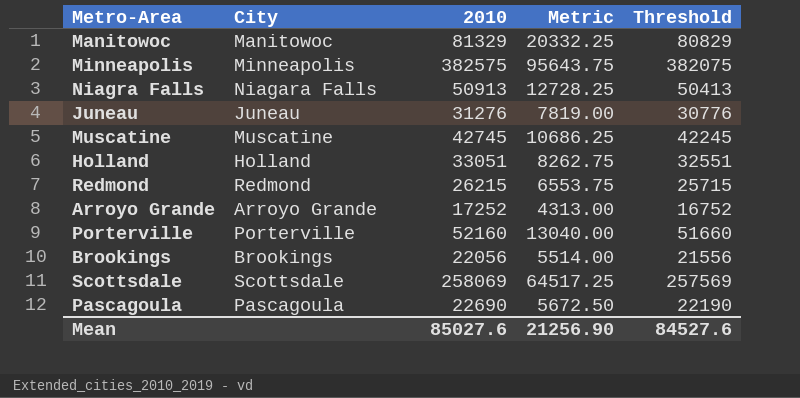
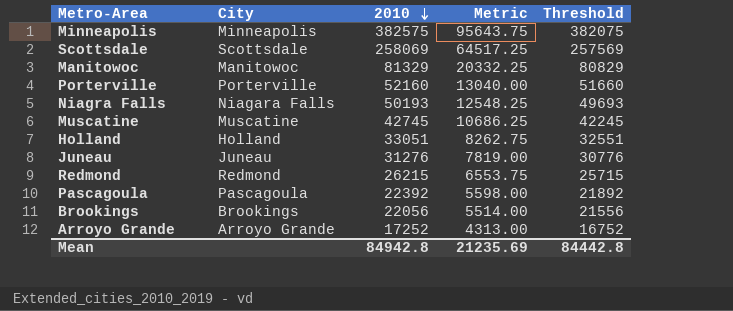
row order: none -> 2010 descending
Niagra Falls | 2010: 50913 -> 50193
Niagra Falls | Metric: 12728.25 -> 12548.25
Niagra Falls | Threshold: 50413 -> 49693
Pascagoula | 2010: 22690 -> 22392
Pascagoula | Metric: 5672.50 -> 5598.00
Pascagoula | Threshold: 22190 -> 21892
Mean | 2010: 85027.6 -> 84942.8
Mean | Metric: 21256.90 -> 21235.69
Mean | Threshold: 84527.6 -> 84442.8

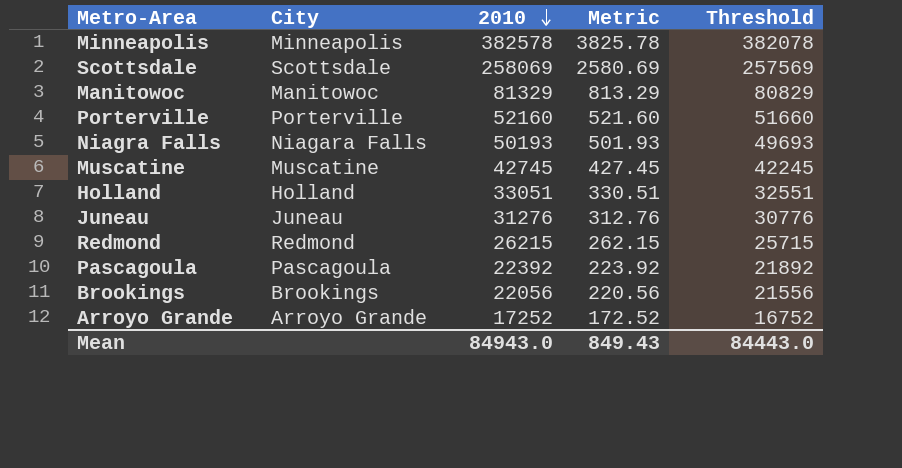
column Metric | formula: [2010] * 0.25 -> [2010] * 0.01
Minneapolis | 2010: 382575 -> 382578
Minneapolis | Threshold: 382075 -> 382078
Mean | 2010: 84942.8 -> 84943.0
Mean | Metric: 21235.69 -> 849.43
Mean | Threshold: 84442.8 -> 84443.0

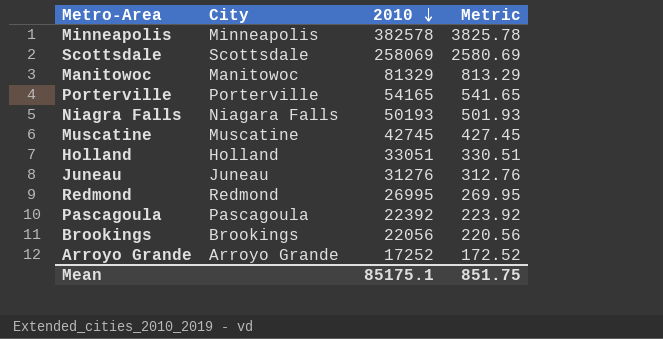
column Threshold | formula: [2010] - 500 -> none
Porterville | 2010: 52160 -> 54165
Porterville | Metric: 521.60 -> 541.65
Redmond | 2010: 26215 -> 26995
Redmond | Metric: 262.15 -> 269.95
Mean | 2010: 84943.0 -> 85175.1
Mean | Metric: 849.43 -> 851.75

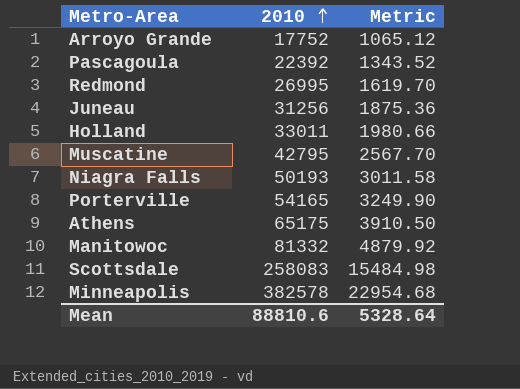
row order: 2010 descending -> 2010 ascending
column City | position: 2 -> none
column Metric | formula: [2010] * 0.01 -> [2010] * 0.06
row Brookings: Brookings | 22056 | 220.56 -> none
Arroyo Grande | 2010: 17252 -> 17752
Juneau | 2010: 31276 -> 31256
Holland | 2010: 33051 -> 33011
Muscatine | 2010: 42745 -> 42795
row Athens: none -> 65175 | 3910.50
Manitowoc | 2010: 81329 -> 81332
Scottsdale | 2010: 258069 -> 258083
Mean | 2010: 85175.1 -> 88810.6
Mean | Metric: 851.75 -> 5328.64

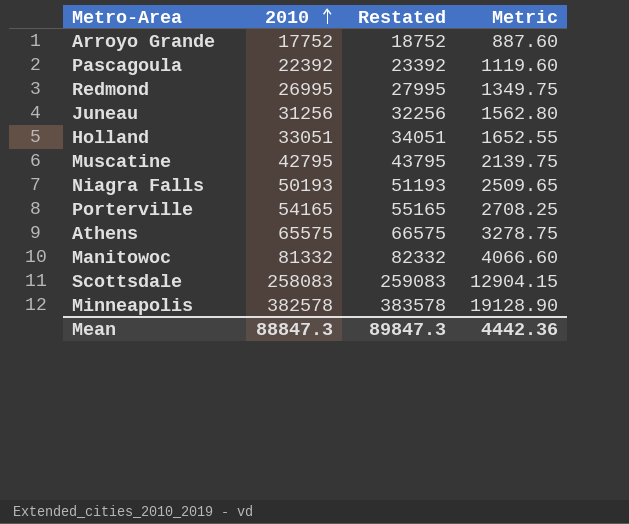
column Restated | formula: none -> [2010] + 1000
column Metric | formula: [2010] * 0.06 -> [2010] * 0.05
Holland | 2010: 33011 -> 33051
Athens | 2010: 65175 -> 65575
Mean | 2010: 88810.6 -> 88847.3
Mean | Metric: 5328.64 -> 4442.36

